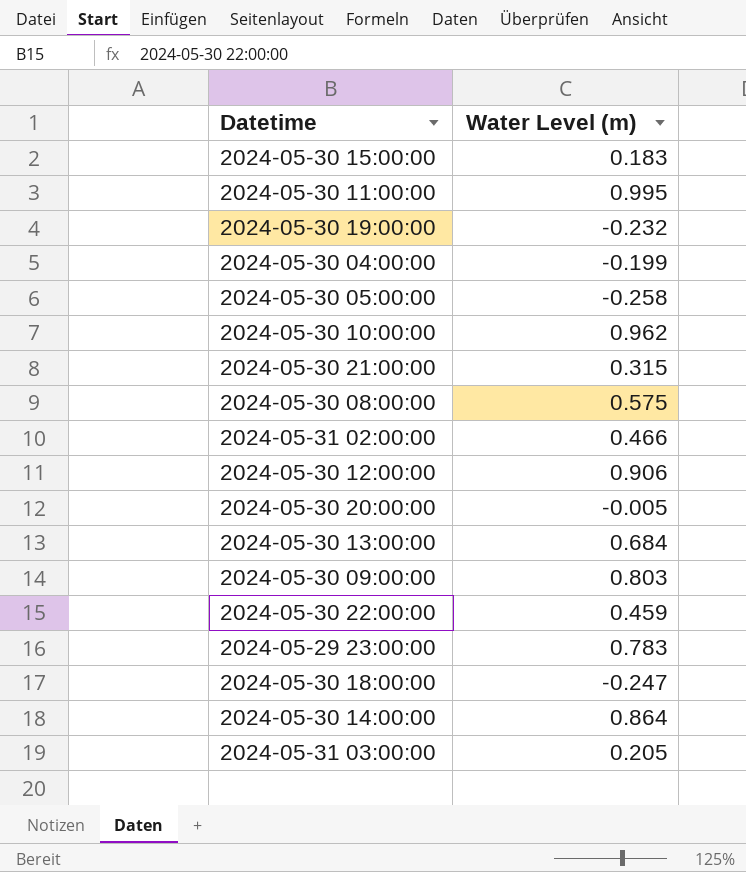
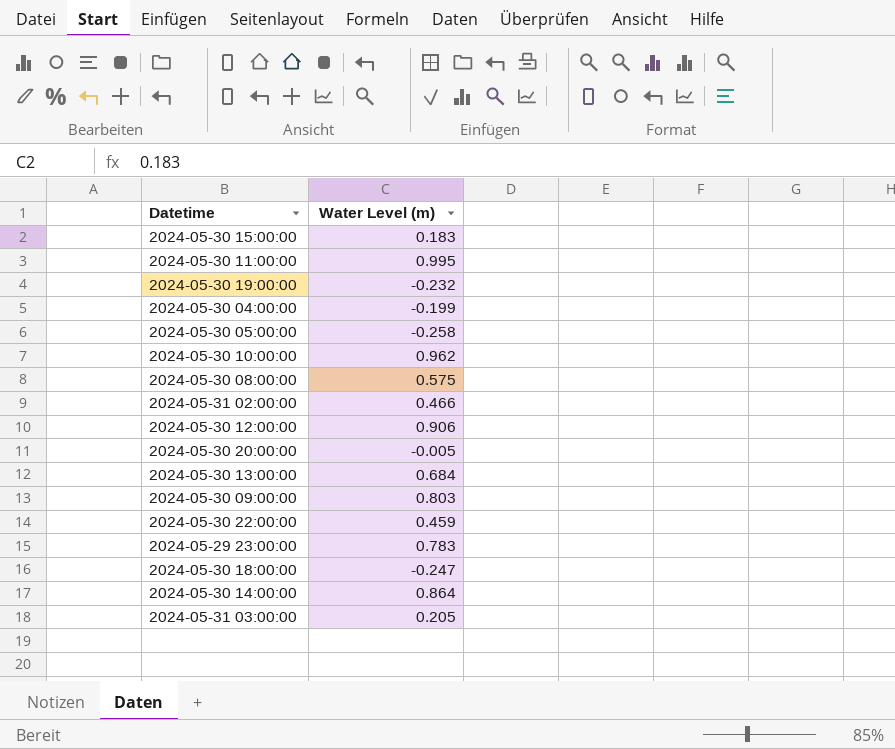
row 2024-05-30 21:00:00: 0.315 -> none

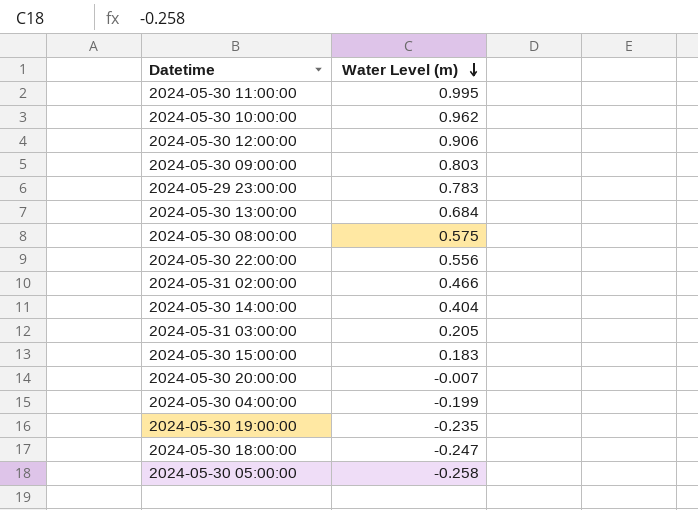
row order: none -> Water Level (m) descending
2024-05-30 22:00:00 | Water Level (m): 0.459 -> 0.556
2024-05-30 14:00:00 | Water Level (m): 0.864 -> 0.404
2024-05-30 20:00:00 | Water Level (m): -0.005 -> -0.007
2024-05-30 19:00:00 | Water Level (m): -0.232 -> -0.235

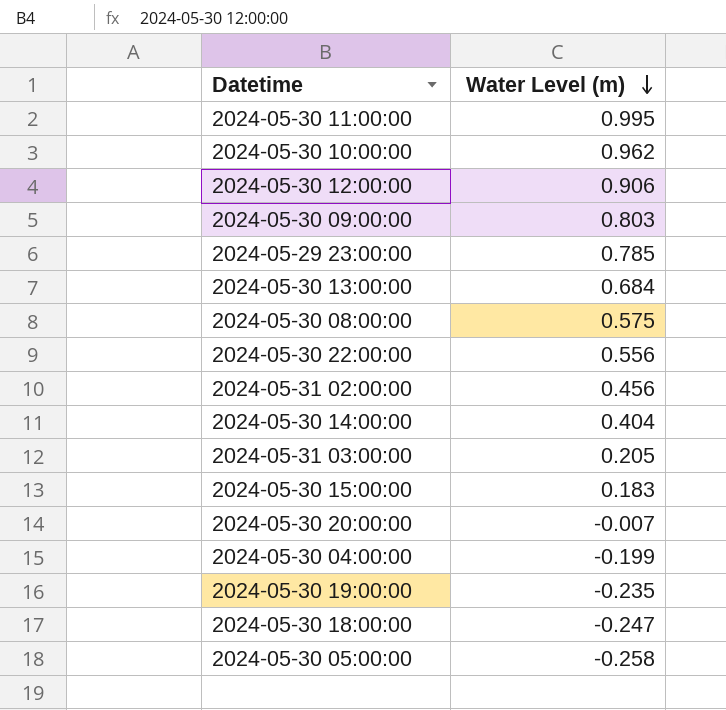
2024-05-29 23:00:00 | Water Level (m): 0.783 -> 0.785
2024-05-31 02:00:00 | Water Level (m): 0.466 -> 0.456

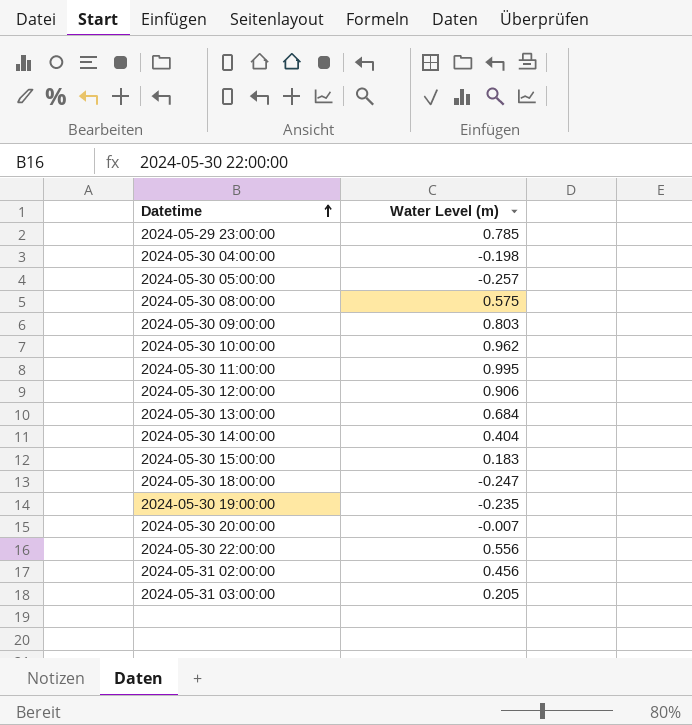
row order: Water Level (m) descending -> Datetime ascending
2024-05-30 04:00:00 | Water Level (m): -0.199 -> -0.198
2024-05-30 05:00:00 | Water Level (m): -0.258 -> -0.257

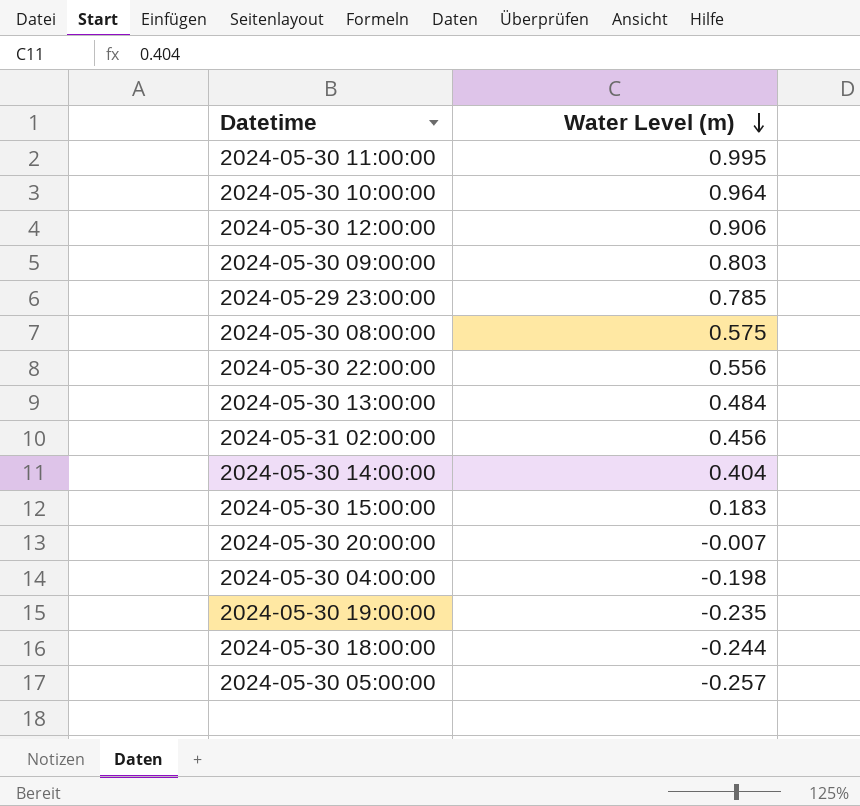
row order: Datetime ascending -> Water Level (m) descending
row 2024-05-31 03:00:00: 0.205 -> none
2024-05-30 10:00:00 | Water Level (m): 0.962 -> 0.964
2024-05-30 13:00:00 | Water Level (m): 0.684 -> 0.484
2024-05-30 18:00:00 | Water Level (m): -0.247 -> -0.244

